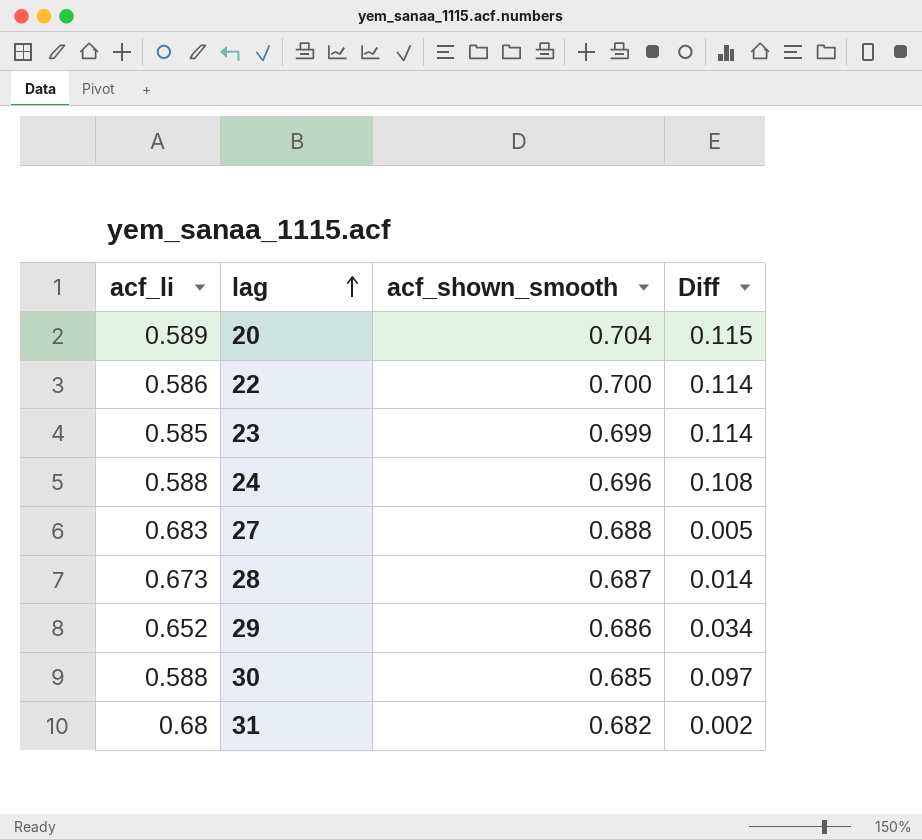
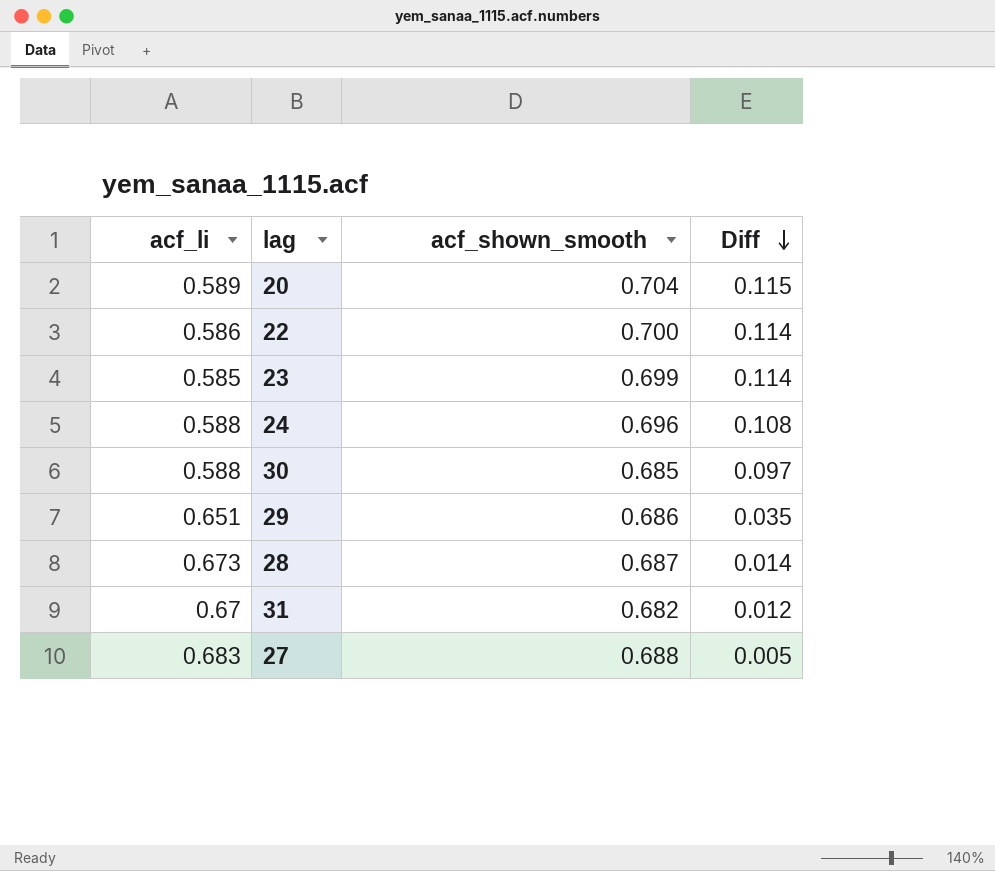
row order: lag ascending -> Diff descending
29 | acf_li: 0.652 -> 0.651
29 | Diff: 0.034 -> 0.035
31 | acf_li: 0.68 -> 0.67
31 | Diff: 0.002 -> 0.012

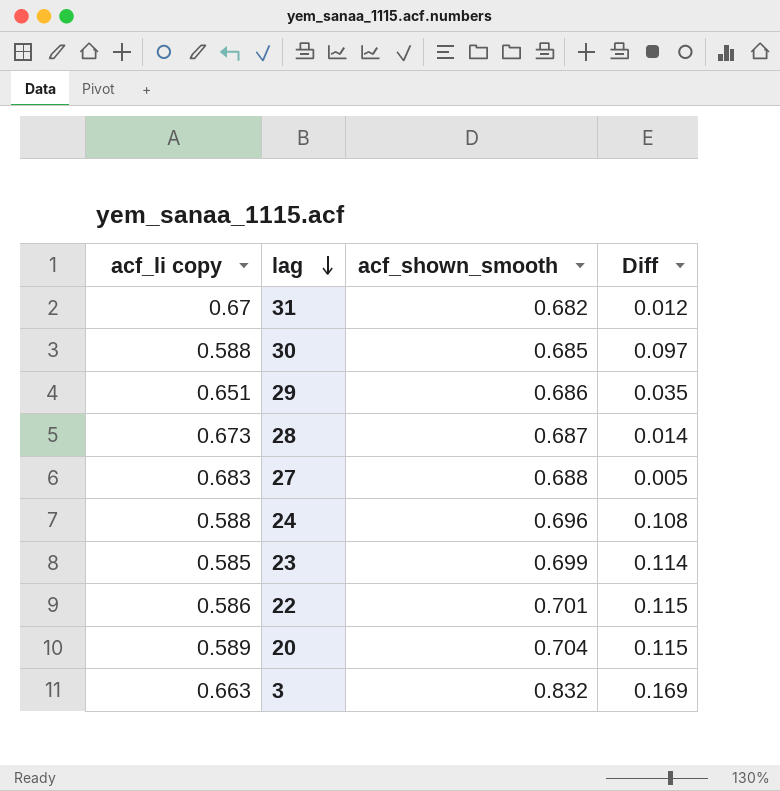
row order: Diff descending -> lag descending
column name: acf_li -> acf_li copy
22 | acf_shown_smooth: 0.700 -> 0.701
22 | Diff: 0.114 -> 0.115
row 3: none -> 0.663 | 0.832 | 0.169

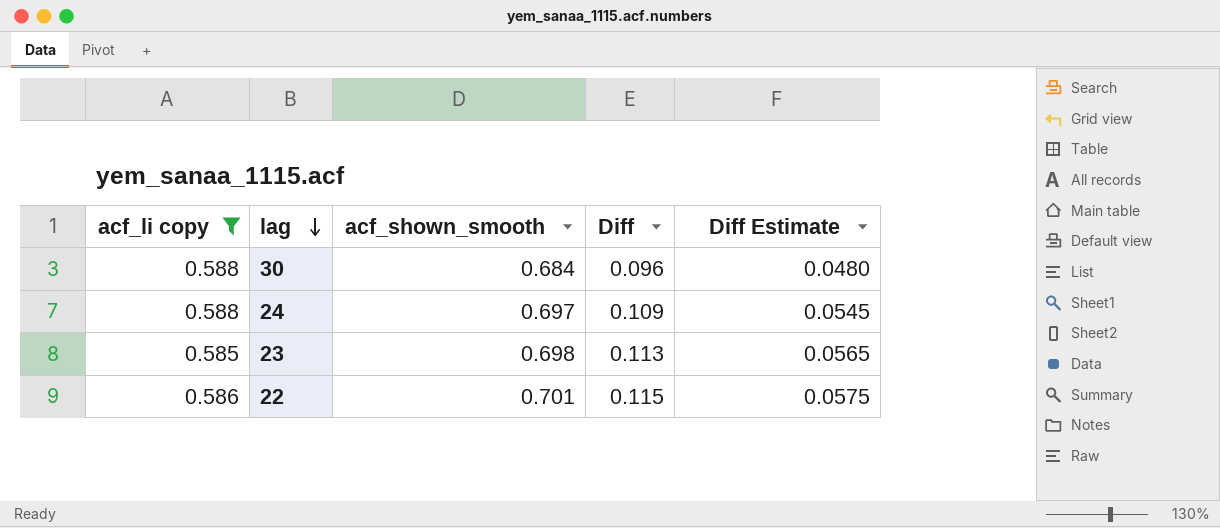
filter: none -> acf_li copy <= 0.588
column Diff Estimate | formula: none -> [Diff] * 0.5
30 | acf_shown_smooth: 0.685 -> 0.684
30 | Diff: 0.097 -> 0.096
24 | acf_shown_smooth: 0.696 -> 0.697
24 | Diff: 0.108 -> 0.109
23 | acf_shown_smooth: 0.699 -> 0.698
23 | Diff: 0.114 -> 0.113

